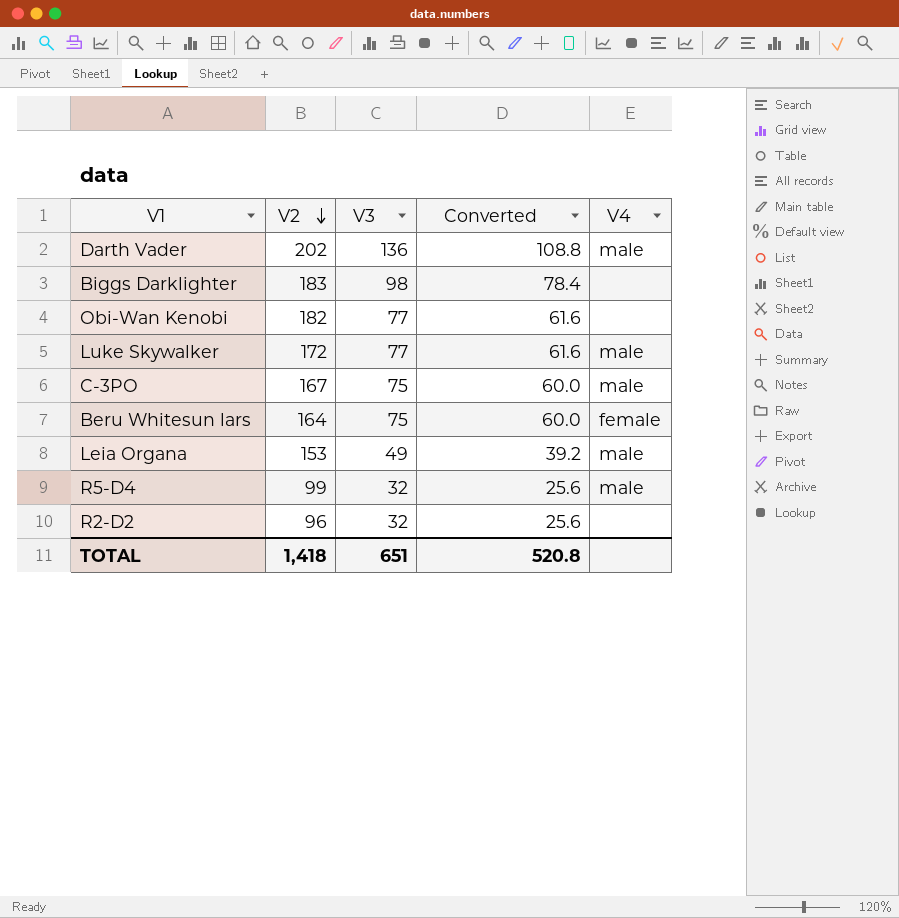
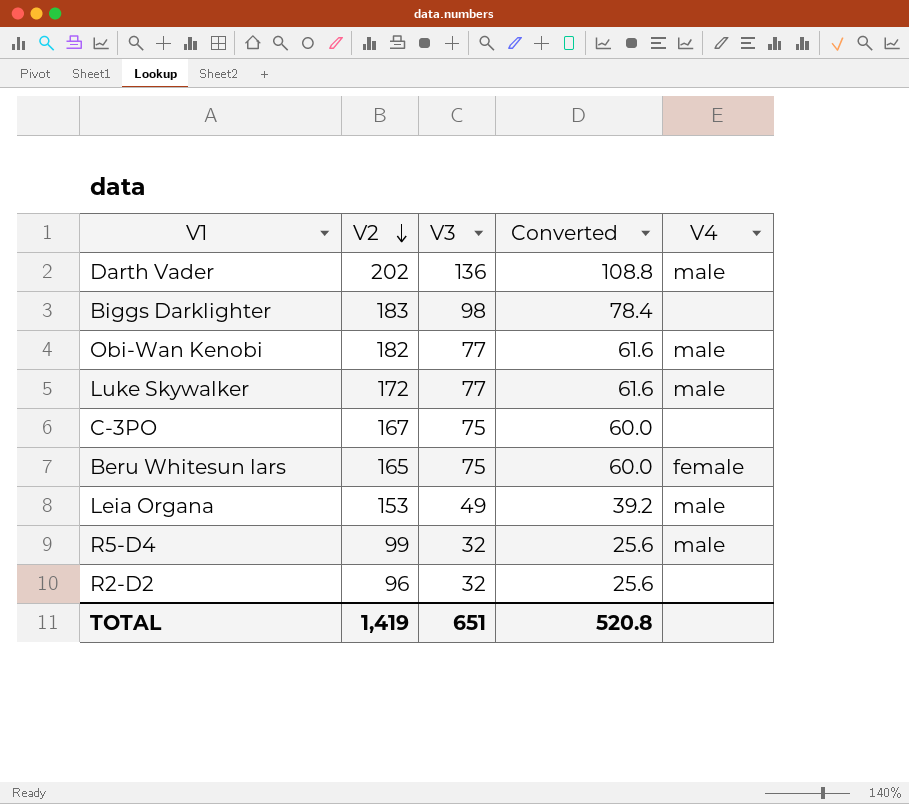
Obi-Wan Kenobi | V4: none -> male
C-3PO | V4: male -> none
Beru Whitesun lars | V2: 164 -> 165
TOTAL | V2: 1,418 -> 1,419

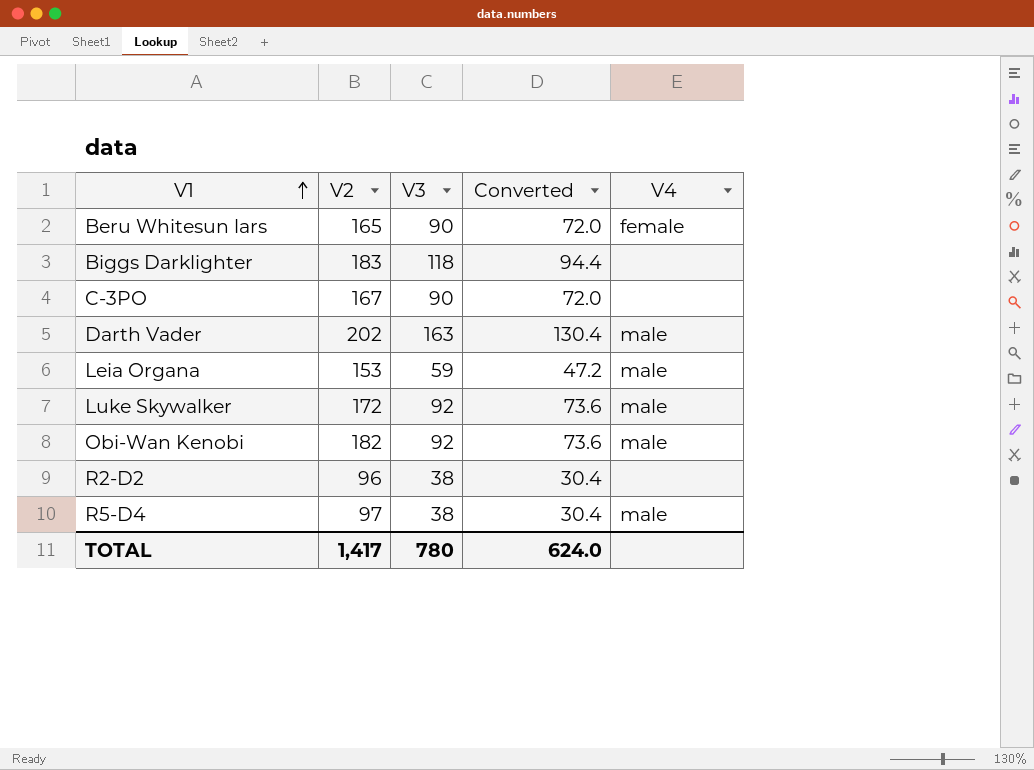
row order: V2 descending -> V1 ascending
Beru Whitesun lars | V3: 75 -> 90
Beru Whitesun lars | Converted: 60.0 -> 72.0
Biggs Darklighter | V3: 98 -> 118
Biggs Darklighter | Converted: 78.4 -> 94.4
C-3PO | V3: 75 -> 90
C-3PO | Converted: 60.0 -> 72.0
Darth Vader | V3: 136 -> 163
Darth Vader | Converted: 108.8 -> 130.4
Leia Organa | V3: 49 -> 59
Leia Organa | Converted: 39.2 -> 47.2
Luke Skywalker | V3: 77 -> 92
Luke Skywalker | Converted: 61.6 -> 73.6
Obi-Wan Kenobi | V3: 77 -> 92
Obi-Wan Kenobi | Converted: 61.6 -> 73.6
R2-D2 | V3: 32 -> 38
R2-D2 | Converted: 25.6 -> 30.4
R5-D4 | V2: 99 -> 97
R5-D4 | V3: 32 -> 38
R5-D4 | Converted: 25.6 -> 30.4
TOTAL | V2: 1,419 -> 1,417
TOTAL | V3: 651 -> 780
TOTAL | Converted: 520.8 -> 624.0

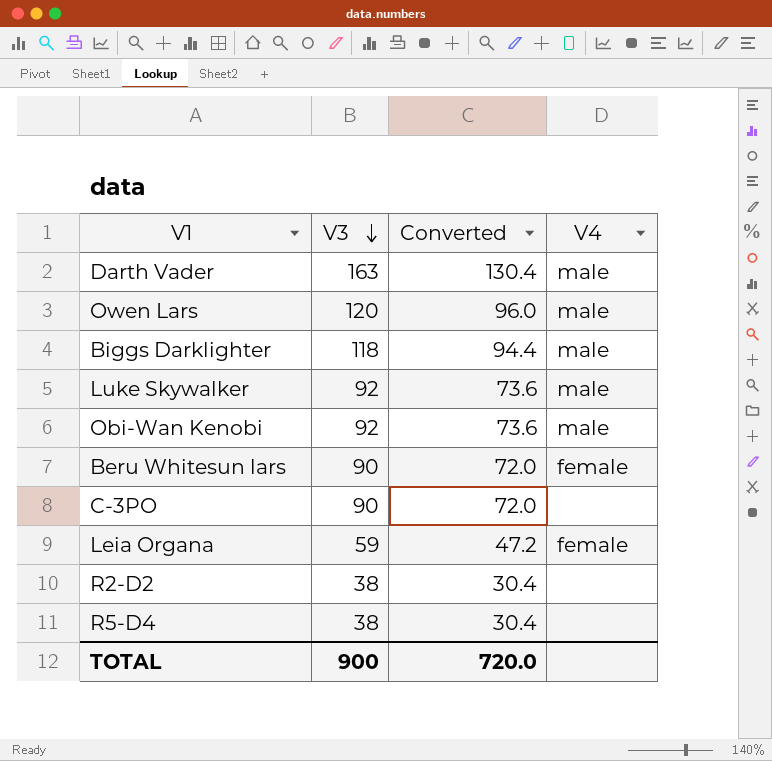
row order: V1 ascending -> V3 descending
column V2 | position: 2 -> none
row Owen Lars: none -> 120 | 96.0 | male
Biggs Darklighter | V4: none -> male
Leia Organa | V4: male -> female
R5-D4 | V4: male -> none
TOTAL | V3: 780 -> 900
TOTAL | Converted: 624.0 -> 720.0

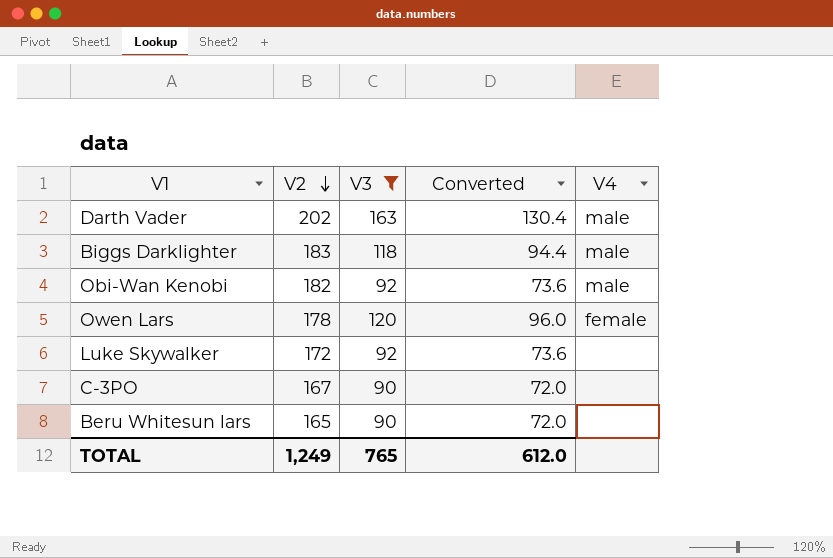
filter: none -> V3 >= 90
row order: V3 descending -> V2 descending
column V2 | position: none -> 2
Owen Lars | V4: male -> female
Luke Skywalker | V4: male -> none
Beru Whitesun lars | V4: female -> none
TOTAL | V3: 900 -> 765
TOTAL | Converted: 720.0 -> 612.0

